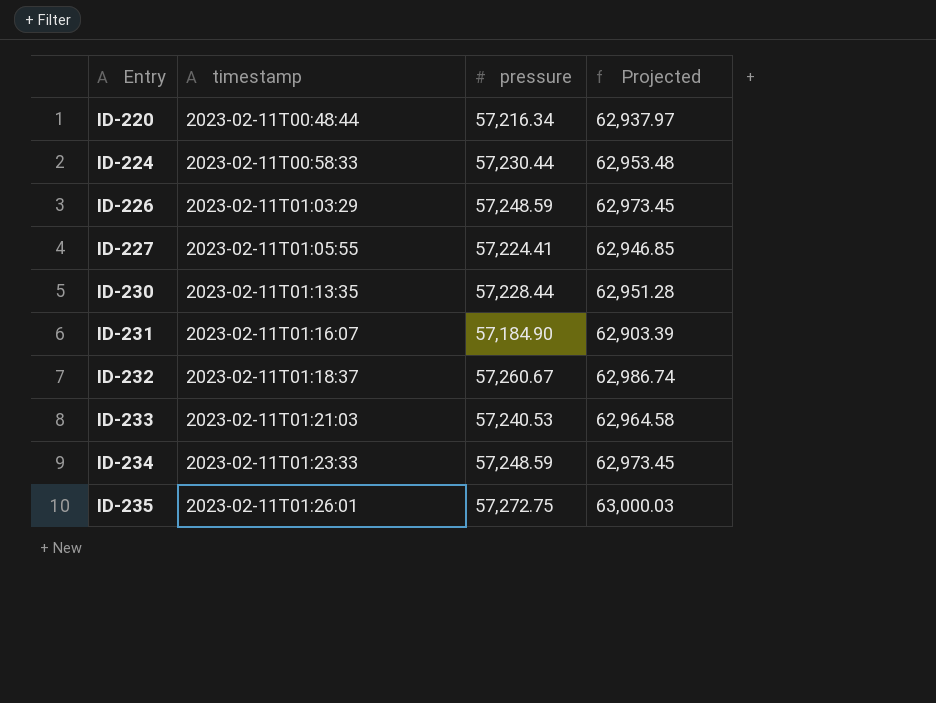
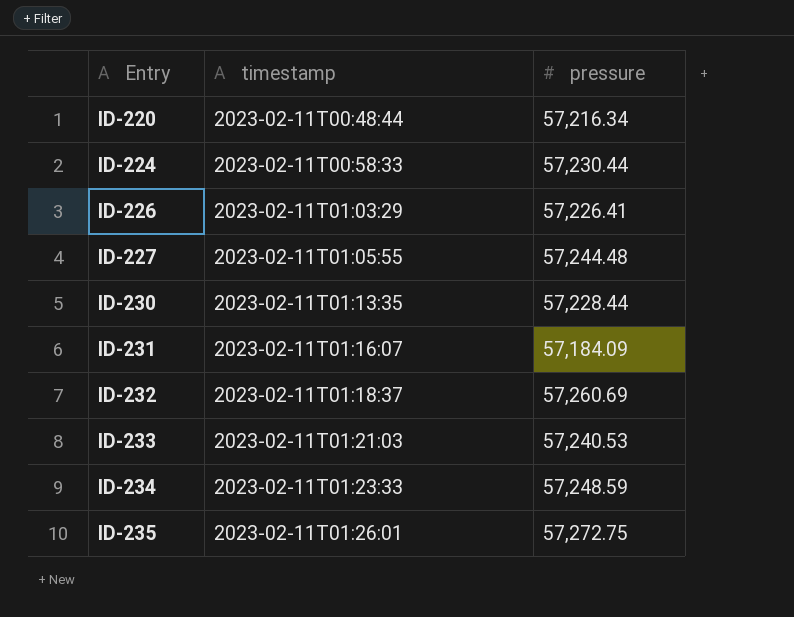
column Projected | formula: [pressure] * 1.1 -> none
ID-226 | pressure: 57,248.59 -> 57,226.41
ID-227 | pressure: 57,224.41 -> 57,244.48
ID-231 | pressure: 57,184.90 -> 57,184.09
ID-232 | pressure: 57,260.67 -> 57,260.69

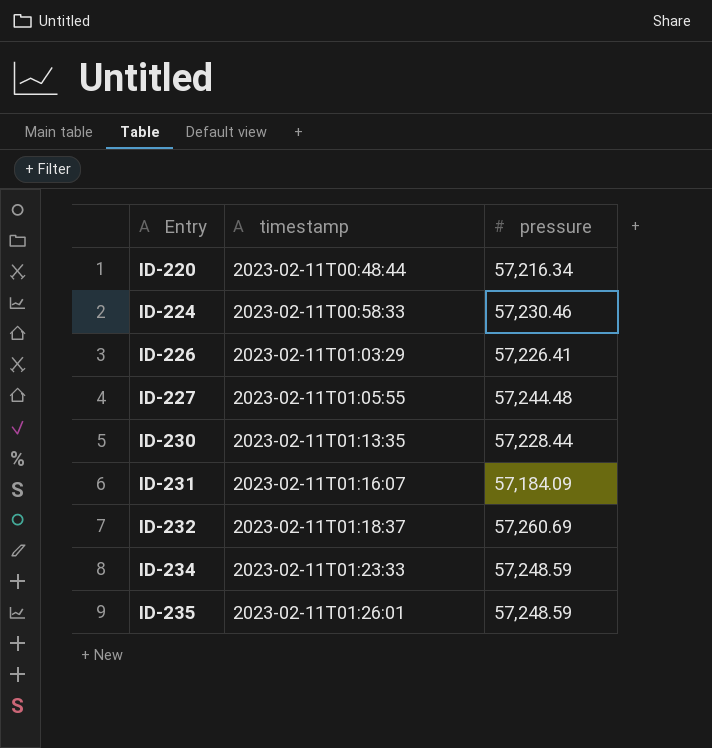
row ID-233: 2023-02-11T01:21:03 | 57,240.53 -> none
ID-224 | pressure: 57,230.44 -> 57,230.46
ID-235 | pressure: 57,272.75 -> 57,248.59

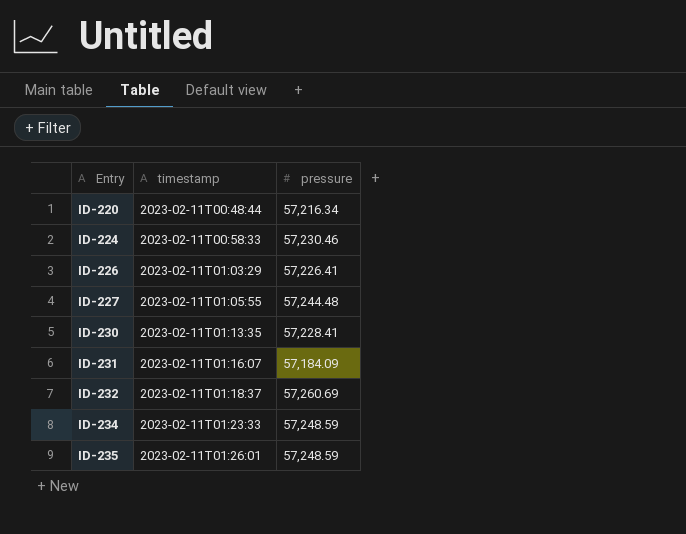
ID-230 | pressure: 57,228.44 -> 57,228.41

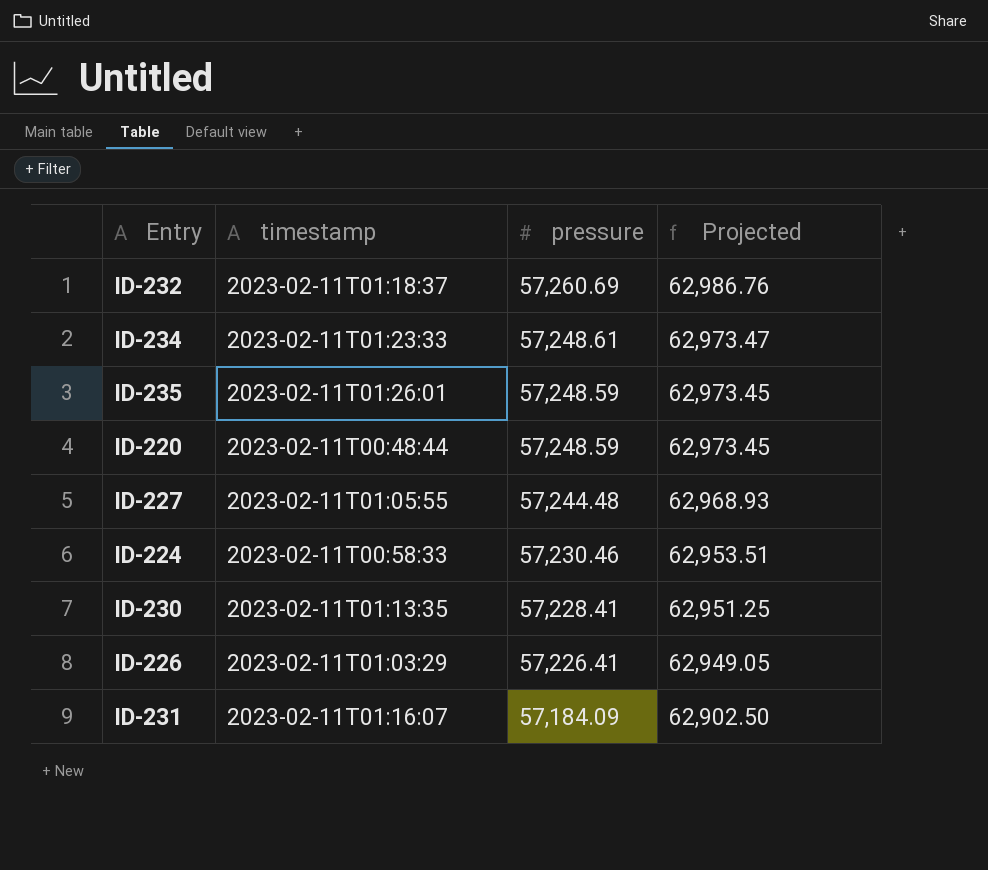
row order: Entry ascending -> pressure descending
column Projected | formula: none -> [pressure] * 1.1
ID-234 | pressure: 57,248.59 -> 57,248.61
ID-220 | pressure: 57,216.34 -> 57,248.59

